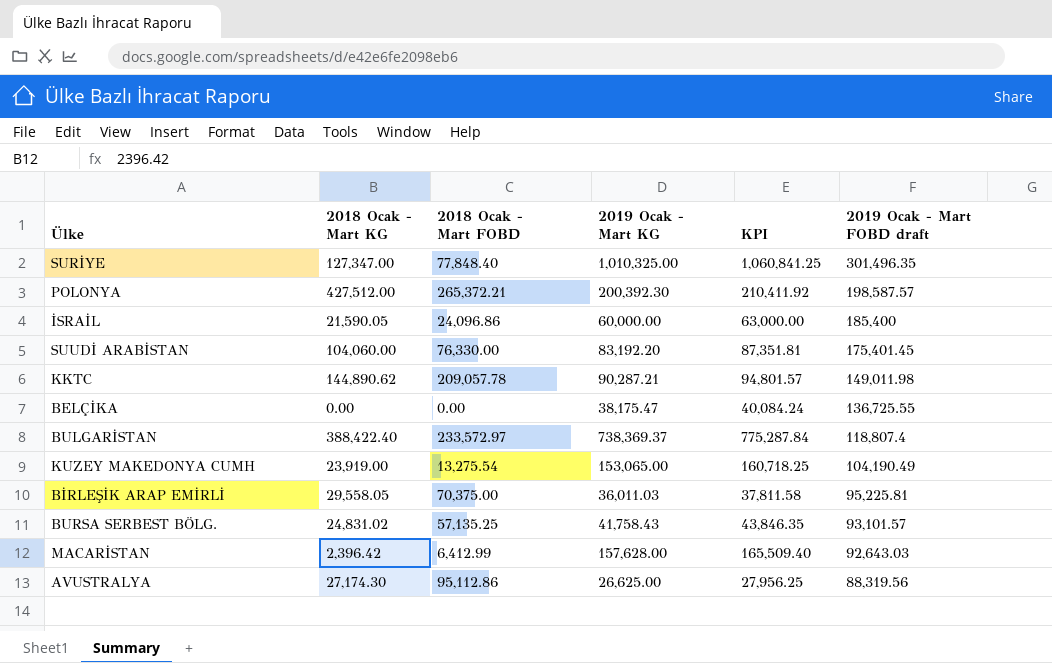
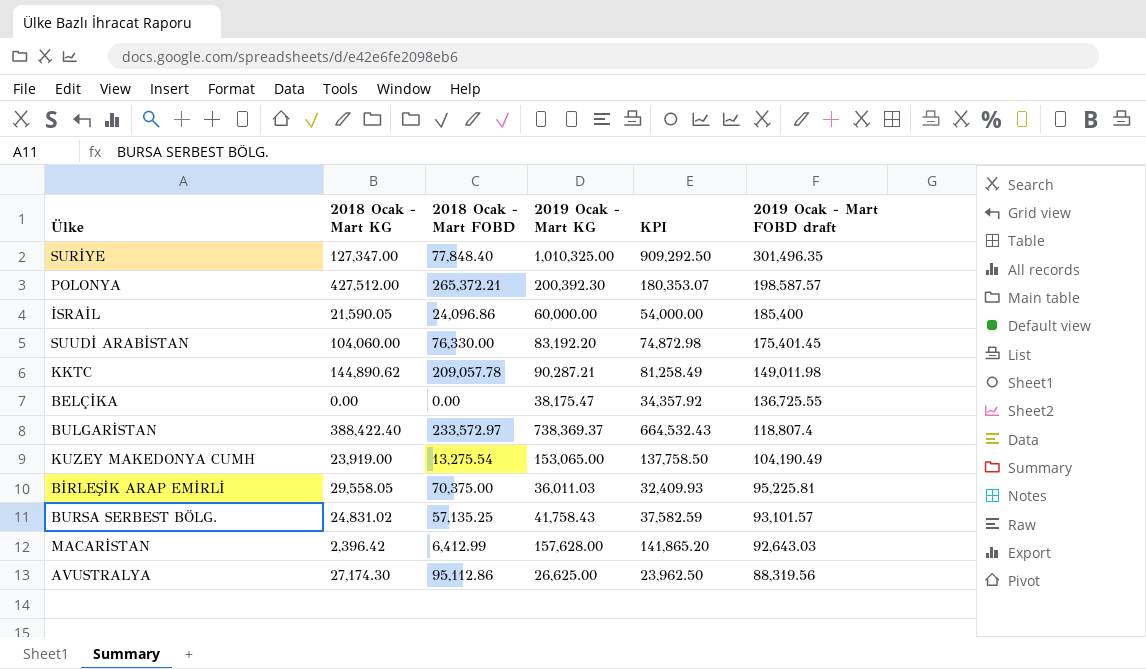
column KPI | formula: [2019 Ocak - Mart KG] * 1.05 -> [2019 Ocak - Mart KG] * 0.9

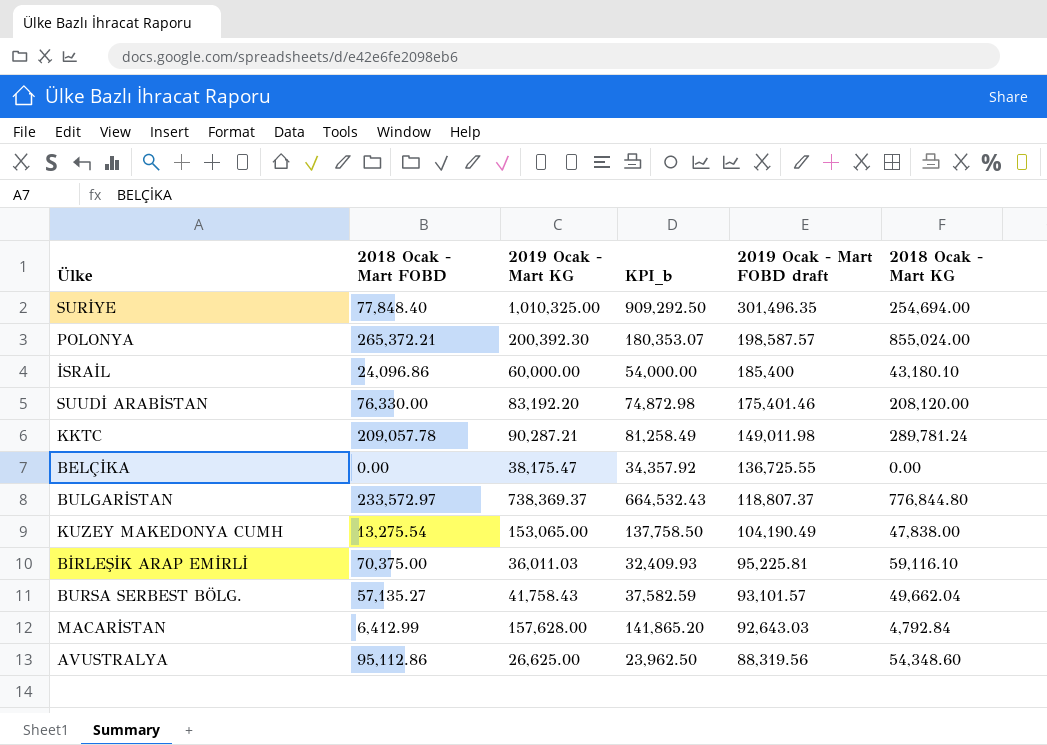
column name: KPI -> KPI_b
column 2018 Ocak - Mart KG | position: 2 -> 6
SURİYE | 2018 Ocak - Mart KG: 127,347.00 -> 254,694.00
POLONYA | 2018 Ocak - Mart KG: 427,512.00 -> 855,024.00
İSRAİL | 2018 Ocak - Mart KG: 21,590.05 -> 43,180.10
SUUDİ ARABİSTAN | 2019 Ocak - Mart FOBD draft: 175,401.45 -> 175,401.46
SUUDİ ARABİSTAN | 2018 Ocak - Mart KG: 104,060.00 -> 208,120.00
KKTC | 2018 Ocak - Mart KG: 144,890.62 -> 289,781.24
BULGARİSTAN | 2019 Ocak - Mart FOBD draft: 118,807.4 -> 118,807.37
BULGARİSTAN | 2018 Ocak - Mart KG: 388,422.40 -> 776,844.80
KUZEY MAKEDONYA CUMH | 2018 Ocak - Mart KG: 23,919.00 -> 47,838.00
BİRLEŞİK ARAP EMİRLİ | 2018 Ocak - Mart KG: 29,558.05 -> 59,116.10
BURSA SERBEST BÖLG. | 2018 Ocak - Mart FOBD: 57,135.25 -> 57,135.27
BURSA SERBEST BÖLG. | 2018 Ocak - Mart KG: 24,831.02 -> 49,662.04
MACARİSTAN | 2018 Ocak - Mart KG: 2,396.42 -> 4,792.84
AVUSTRALYA | 2018 Ocak - Mart KG: 27,174.30 -> 54,348.60

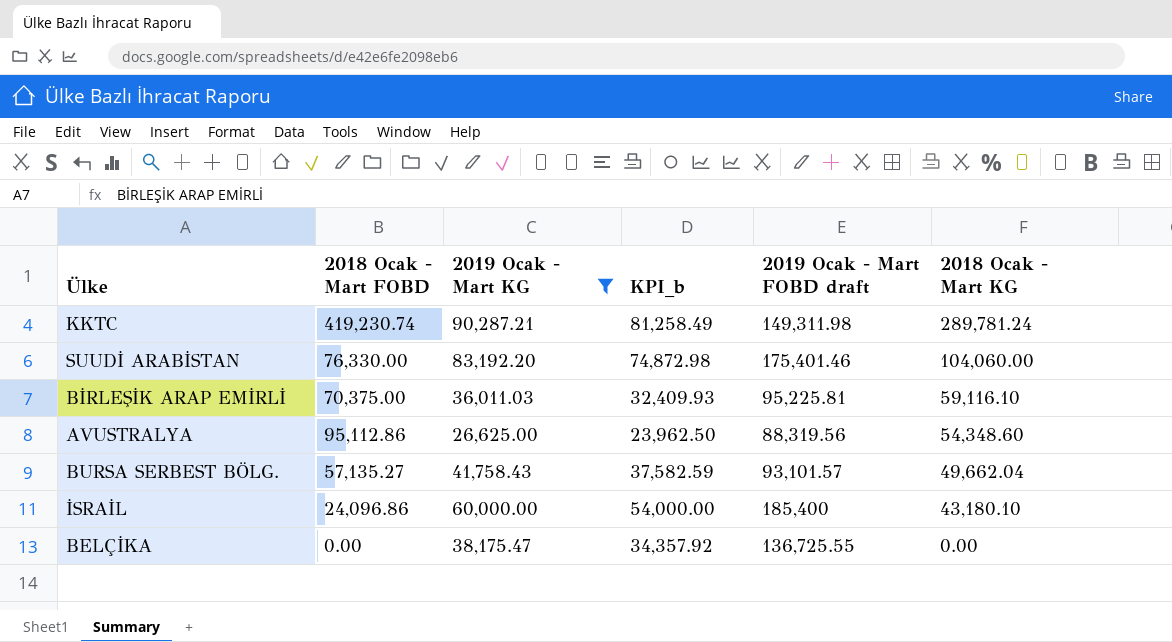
filter: none -> 2019 Ocak - Mart KG <= 90,287.21
row order: 2019 Ocak - Mart FOBD draft descending -> 2018 Ocak - Mart KG descending
KKTC | 2018 Ocak - Mart FOBD: 209,057.78 -> 419,230.74
KKTC | 2019 Ocak - Mart FOBD draft: 149,011.98 -> 149,311.98
SUUDİ ARABİSTAN | 2018 Ocak - Mart KG: 208,120.00 -> 104,060.00

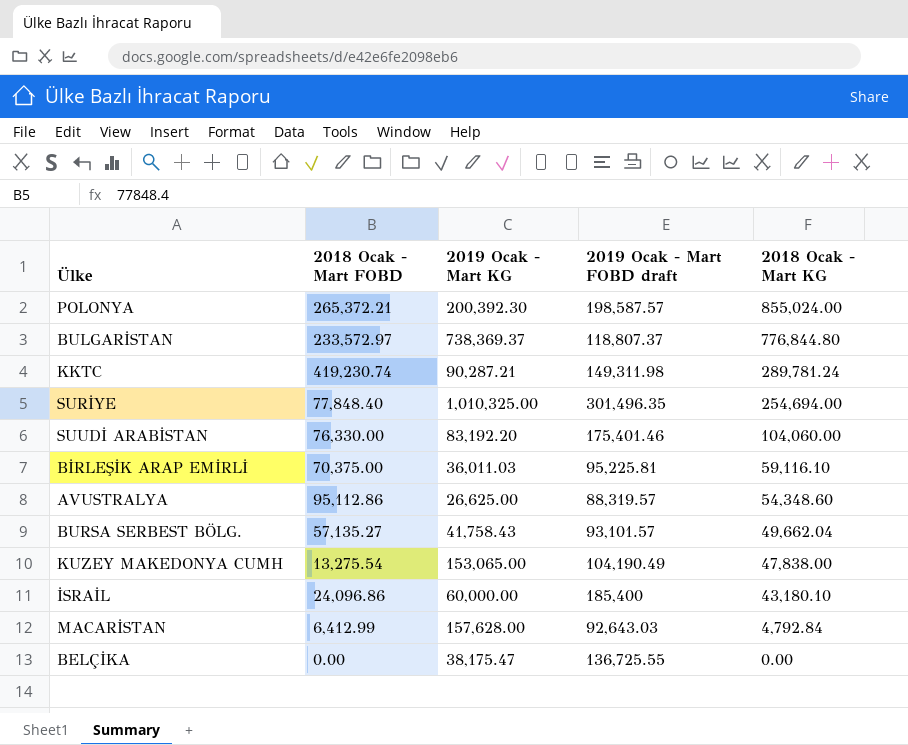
filter: 2019 Ocak - Mart KG <= 90,287.21 -> none
column KPI_b | formula: [2019 Ocak - Mart KG] * 0.9 -> none
AVUSTRALYA | 2019 Ocak - Mart FOBD draft: 88,319.56 -> 88,319.57

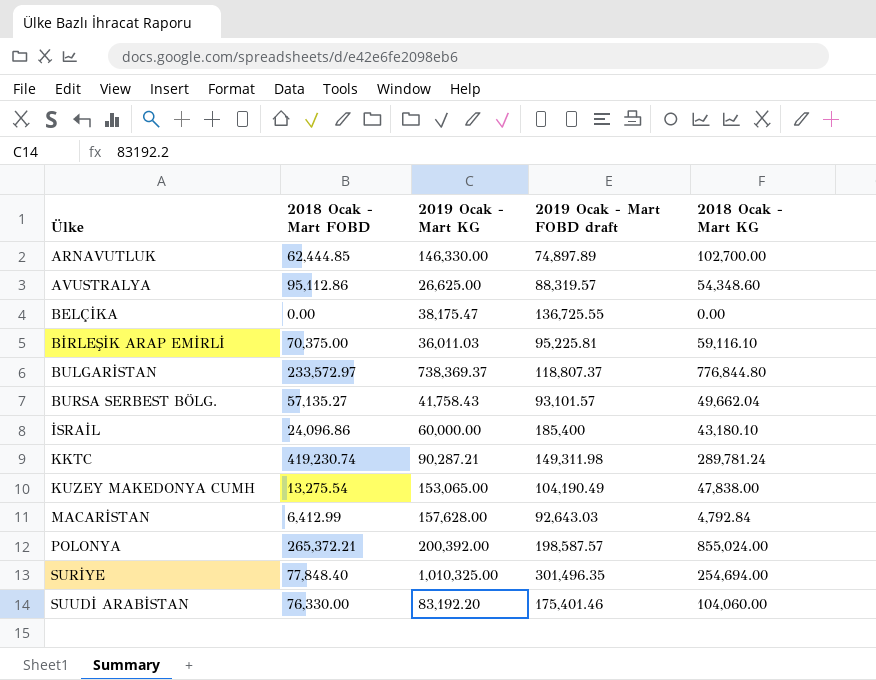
row order: 2018 Ocak - Mart KG descending -> Ülke ascending
row ARNAVUTLUK: none -> 62,444.85 | 146,330.00 | 74,897.89 | 102,700.00
POLONYA | 2019 Ocak - Mart KG: 200,392.30 -> 200,392.00

